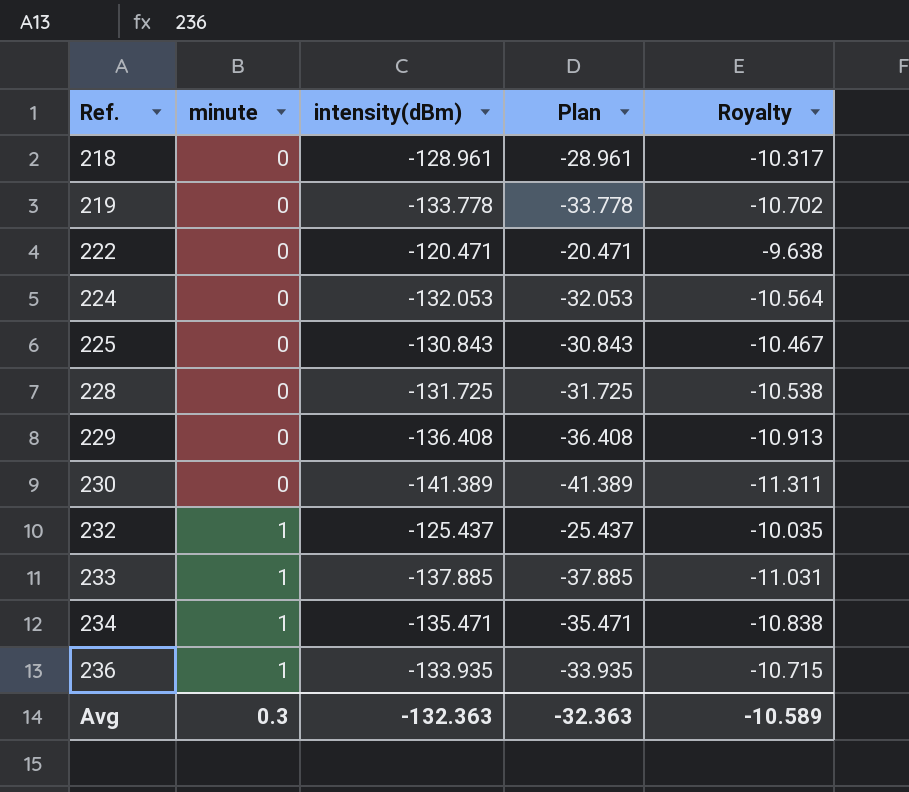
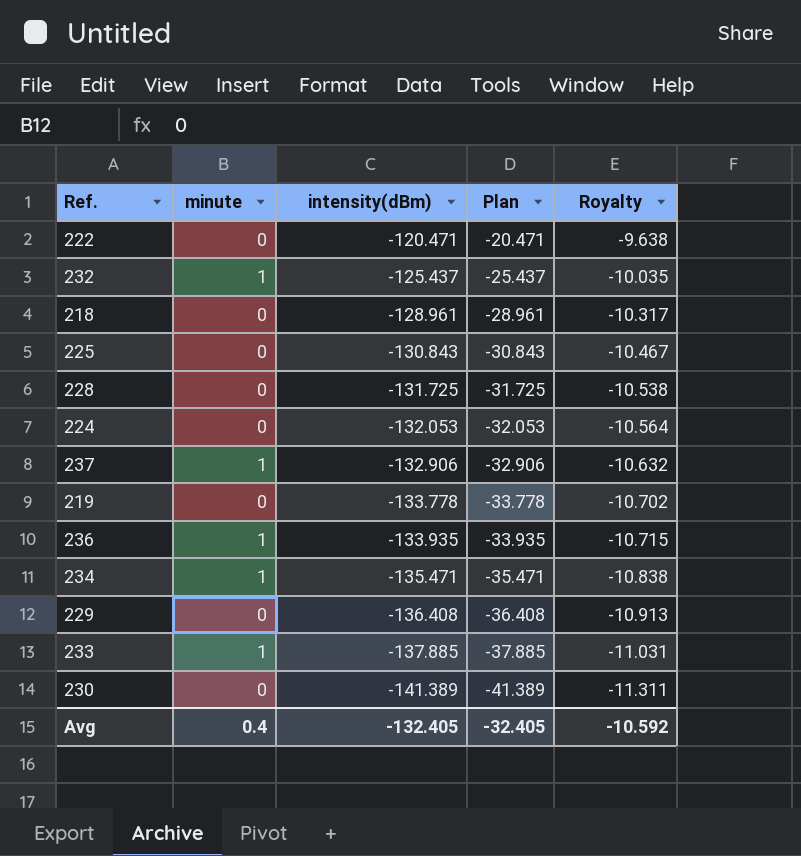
row order: Ref. ascending -> intensity(dBm) descending
row 237: none -> 1 | -132.906 | -32.906 | -10.632
Avg | minute: 0.3 -> 0.4
Avg | intensity(dBm): -132.363 -> -132.405
Avg | Plan: -32.363 -> -32.405
Avg | Royalty: -10.589 -> -10.592

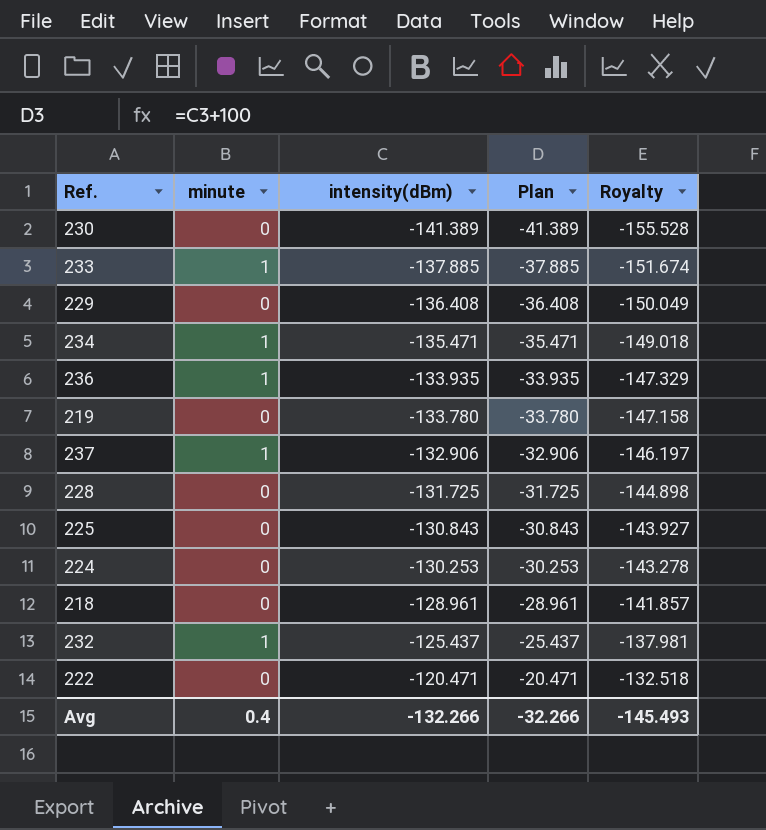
row order: intensity(dBm) descending -> intensity(dBm) ascending
column Royalty | formula: [intensity(dBm)] * 0.08 -> [intensity(dBm)] * 1.1
219 | intensity(dBm): -133.778 -> -133.780
219 | Plan: -33.778 -> -33.780
224 | intensity(dBm): -132.053 -> -130.253
224 | Plan: -32.053 -> -30.253
Avg | intensity(dBm): -132.405 -> -132.266
Avg | Plan: -32.405 -> -32.266
Avg | Royalty: -10.592 -> -145.493

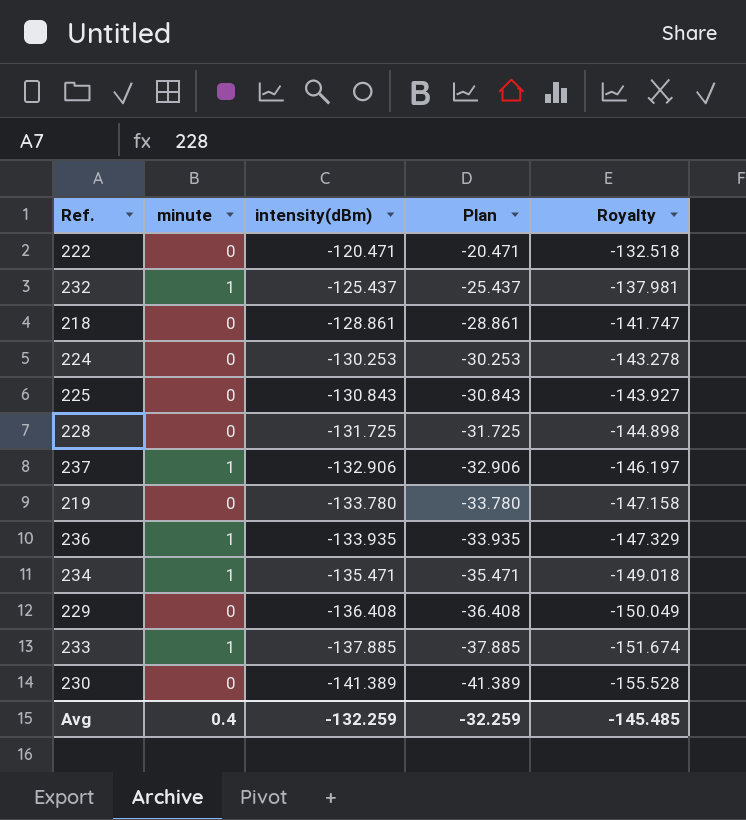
row order: intensity(dBm) ascending -> intensity(dBm) descending
218 | intensity(dBm): -128.961 -> -128.861
218 | Plan: -28.961 -> -28.861
218 | Royalty: -141.857 -> -141.747
Avg | intensity(dBm): -132.266 -> -132.259
Avg | Plan: -32.266 -> -32.259
Avg | Royalty: -145.493 -> -145.485

